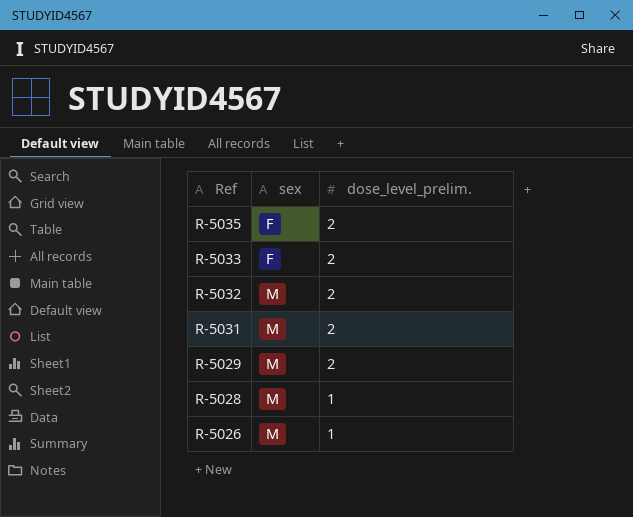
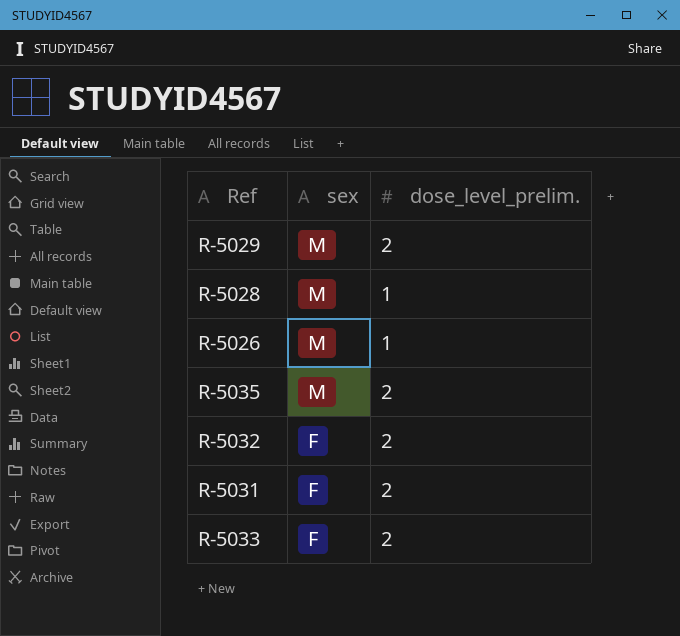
row order: Ref descending -> sex descending
R-5035 | sex: F -> M
R-5032 | sex: M -> F
R-5031 | sex: M -> F

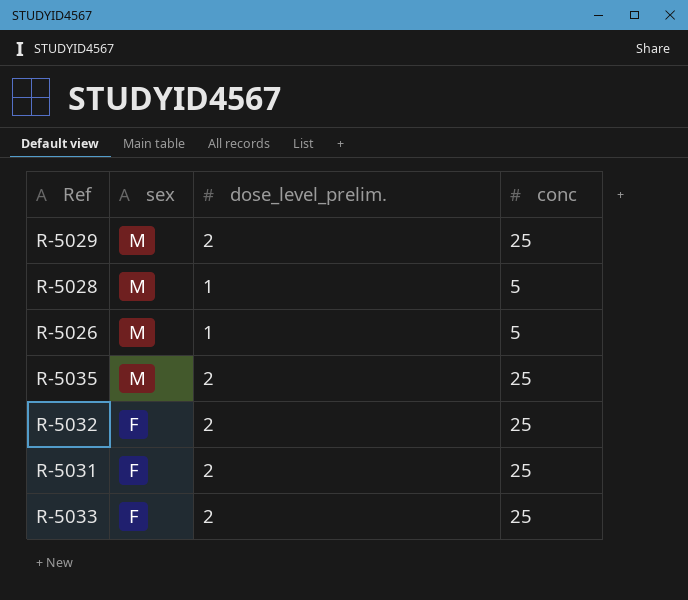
column conc | position: none -> 4

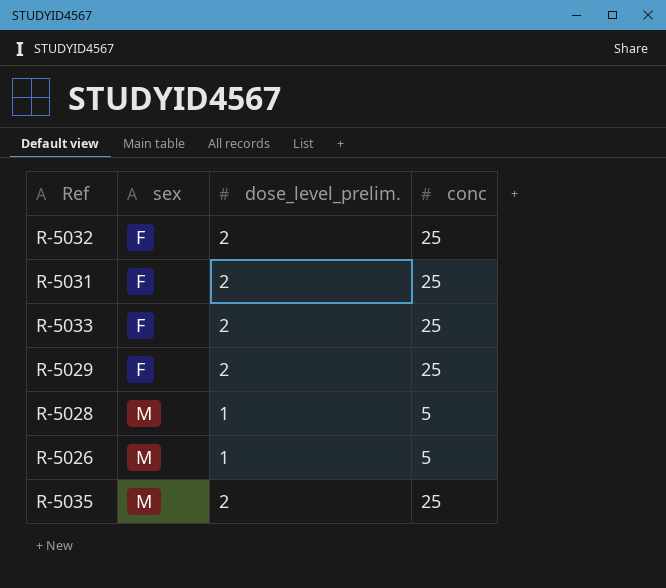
row order: sex descending -> sex ascending
R-5029 | sex: M -> F

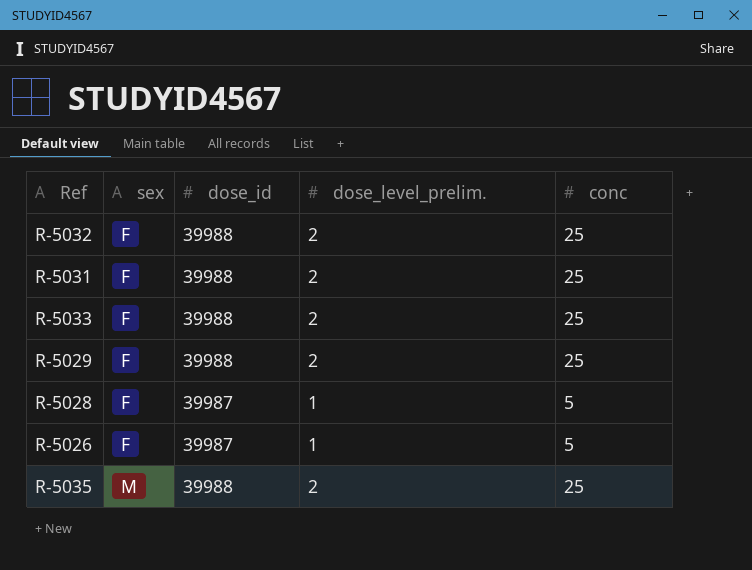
column dose_id | position: none -> 3
R-5028 | sex: M -> F
R-5026 | sex: M -> F

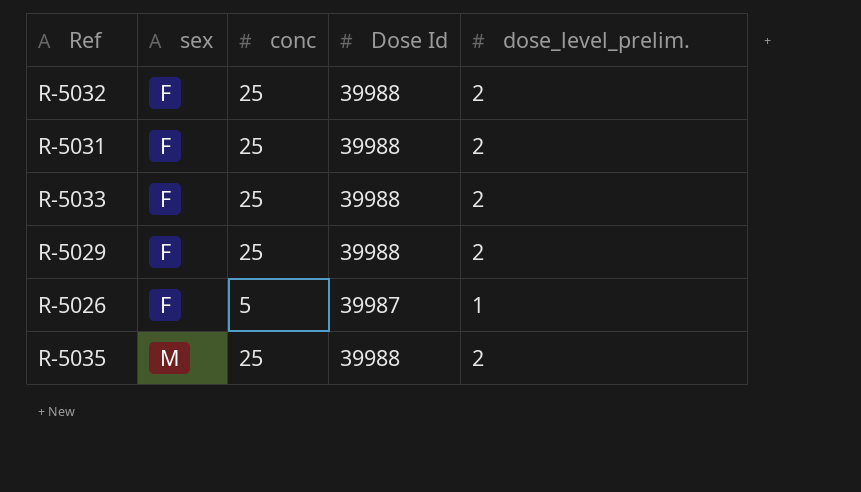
column conc | position: 5 -> 3
column name: dose_id -> Dose Id
row R-5028: F | 39987 | 1 | 5 -> none

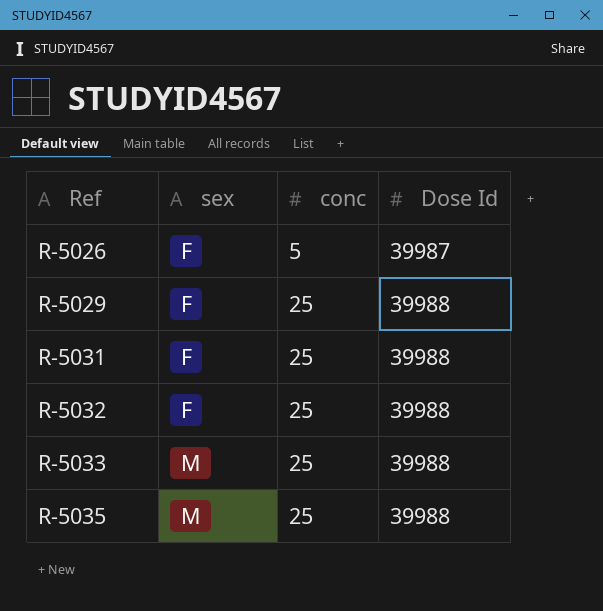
row order: sex ascending -> Ref ascending
column dose_level_prelim. | position: 5 -> none
R-5033 | sex: F -> M

